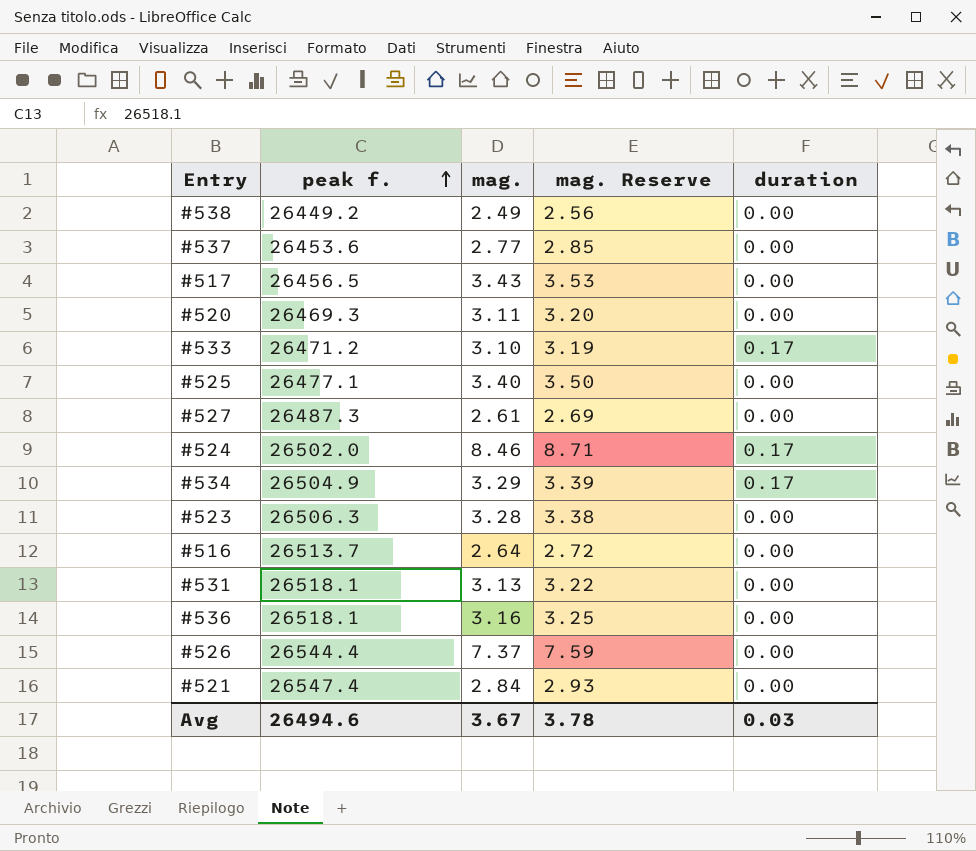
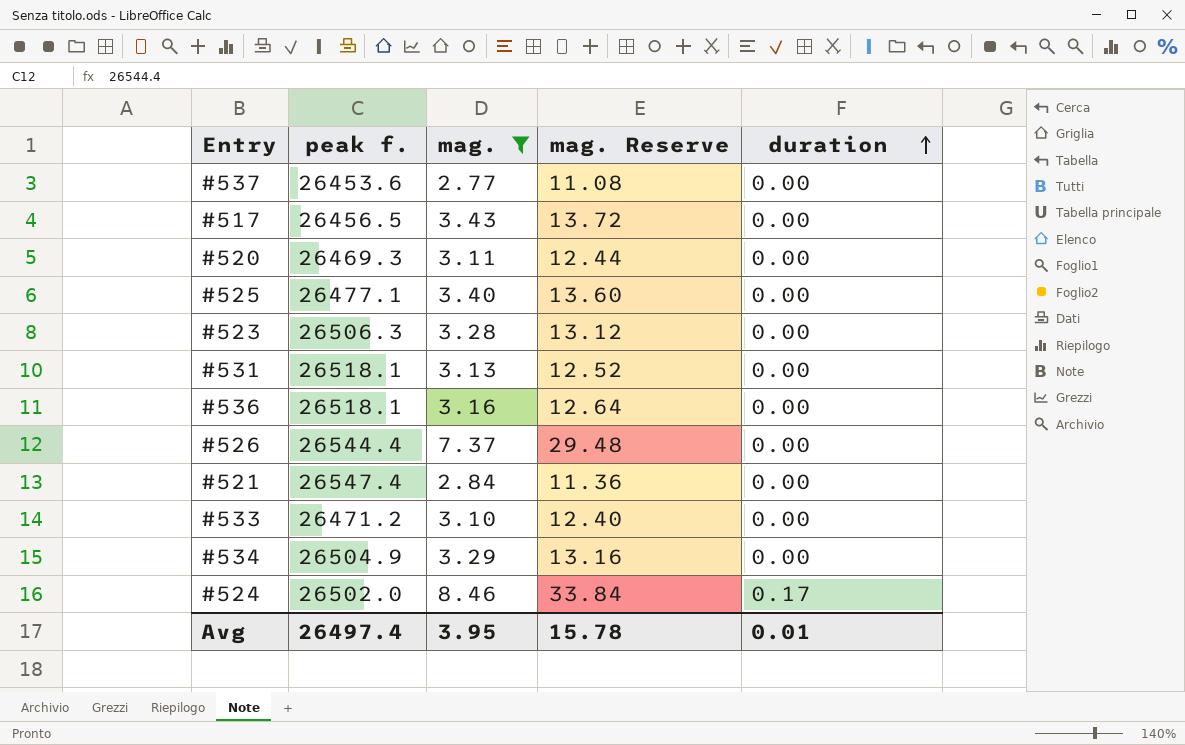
filter: none -> mag. >= 2.77
row order: peak f. ascending -> duration ascending
column mag. Reserve | formula: [mag.] * 1.03 -> [mag.] * 4
#533 | duration: 0.17 -> 0.00
#534 | duration: 0.17 -> 0.00
Avg | peak f.: 26494.6 -> 26497.4
Avg | mag.: 3.67 -> 3.95
Avg | mag. Reserve: 3.78 -> 15.78
Avg | duration: 0.03 -> 0.01

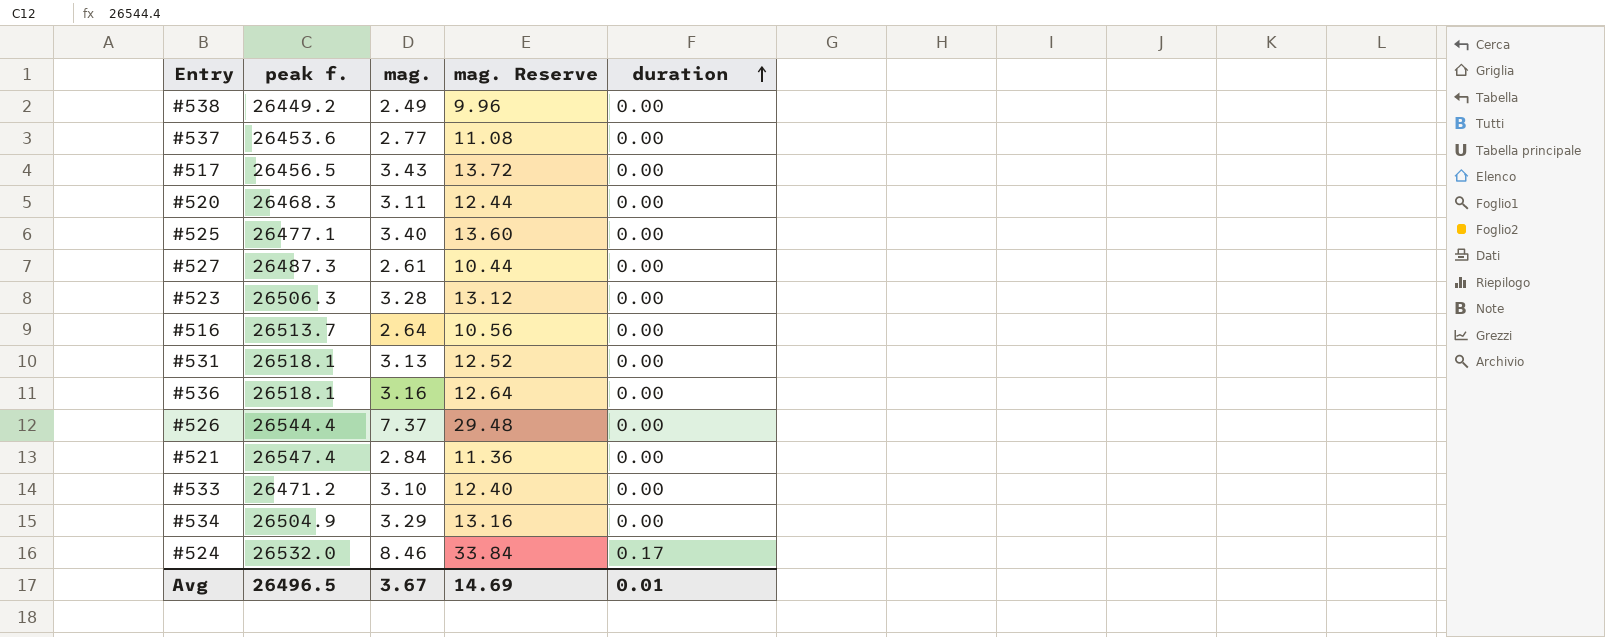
filter: mag. >= 2.77 -> none
#520 | peak f.: 26469.3 -> 26468.3
#524 | peak f.: 26502.0 -> 26532.0
Avg | peak f.: 26497.4 -> 26496.5
Avg | mag.: 3.95 -> 3.67
Avg | mag. Reserve: 15.78 -> 14.69

